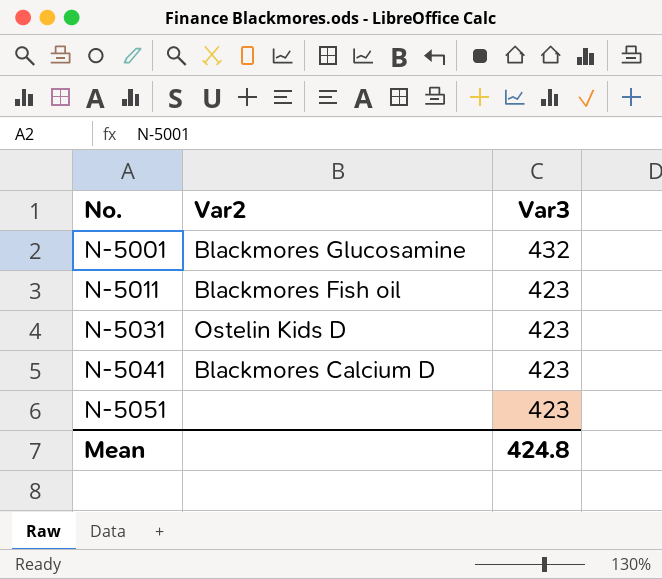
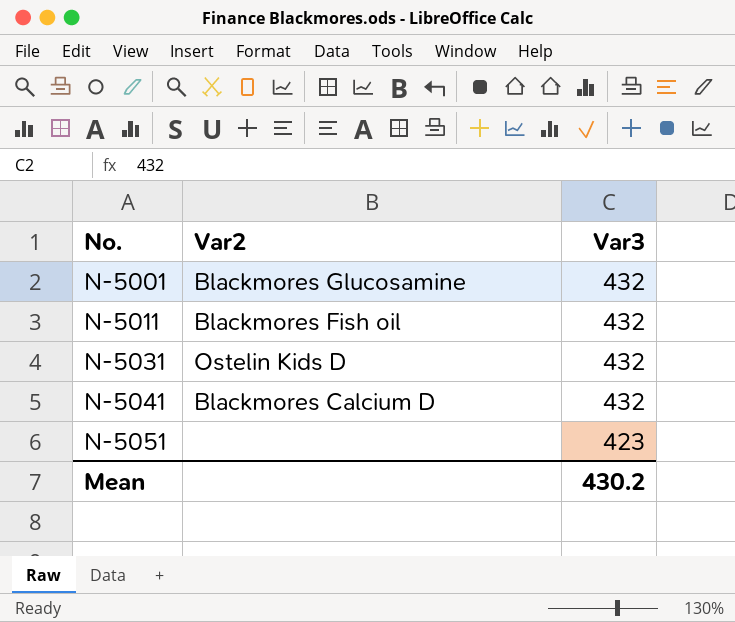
N-5011 | Var3: 423 -> 432
N-5031 | Var3: 423 -> 432
N-5041 | Var3: 423 -> 432
Mean | Var3: 424.8 -> 430.2

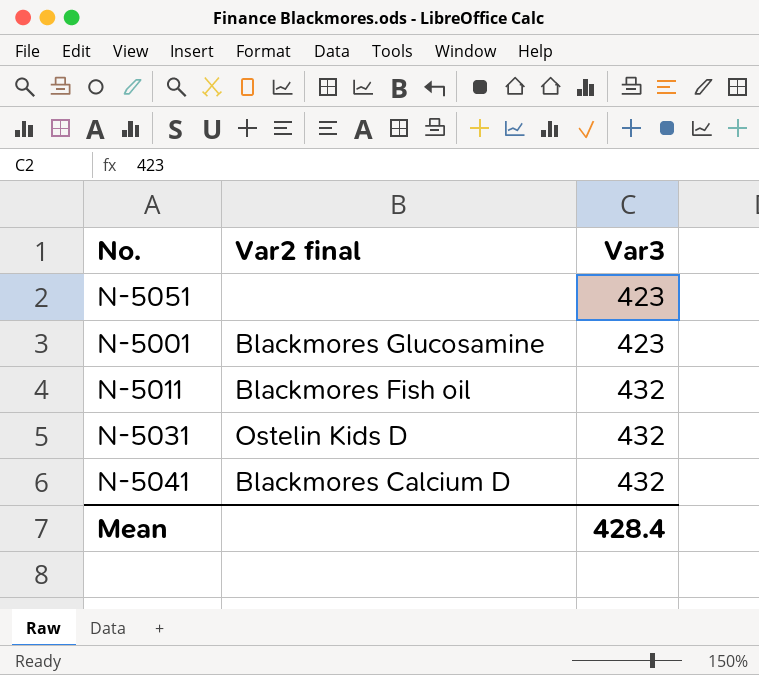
row order: No. ascending -> Var3 ascending
column name: Var2 -> Var2 final
N-5001 | Var3: 432 -> 423
Mean | Var3: 430.2 -> 428.4

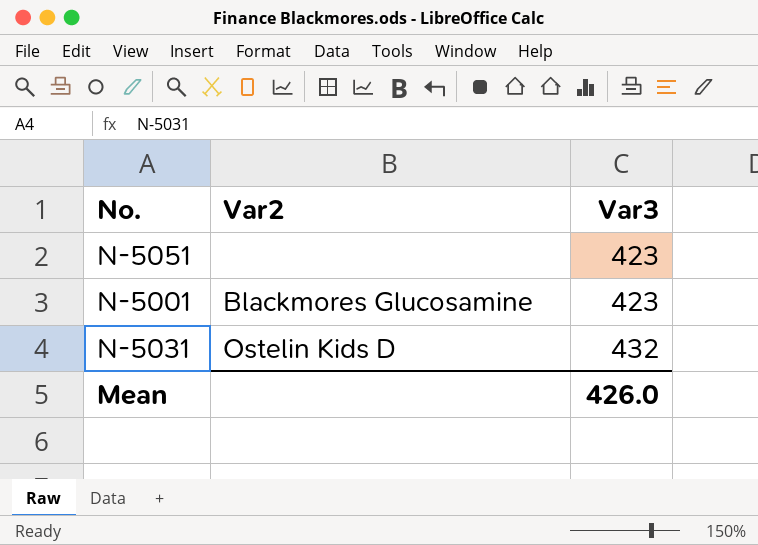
column name: Var2 final -> Var2
row N-5011: Blackmores Fish oil | 432 -> none
row N-5041: Blackmores Calcium D | 432 -> none
Mean | Var3: 428.4 -> 426.0

